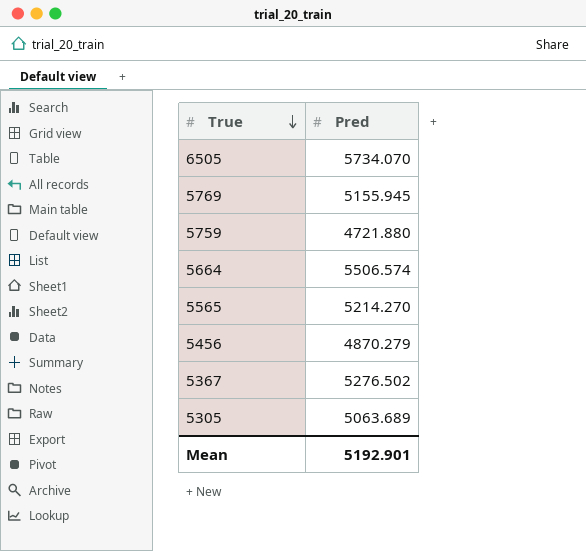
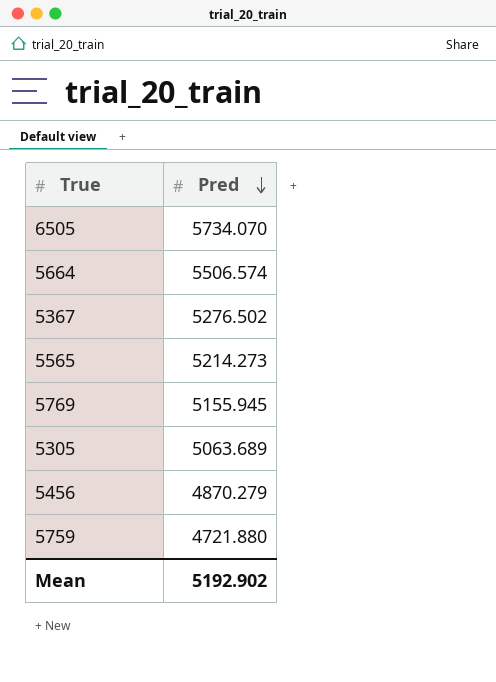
row order: True descending -> Pred descending
5565 | Pred: 5214.270 -> 5214.273
Mean | Pred: 5192.901 -> 5192.902

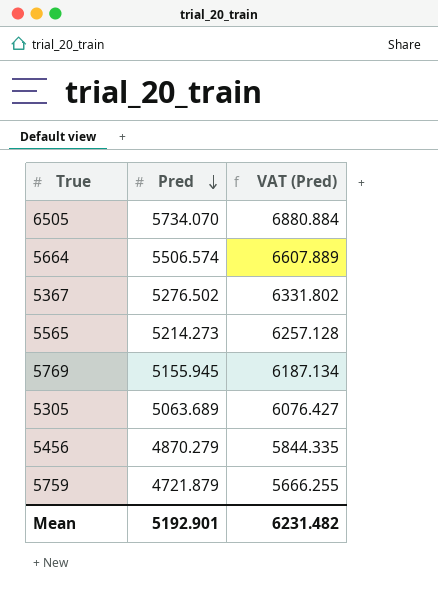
column VAT (Pred) | formula: none -> [Pred] * 1.2
5759 | Pred: 4721.880 -> 4721.879
Mean | Pred: 5192.902 -> 5192.901

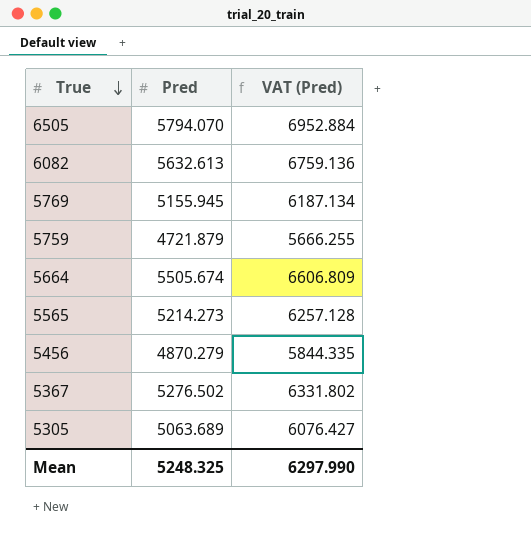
row order: Pred descending -> True descending
6505 | Pred: 5734.070 -> 5794.070
6505 | VAT (Pred): 6880.884 -> 6952.884
row 6082: none -> 5632.613 | 6759.136
5664 | Pred: 5506.574 -> 5505.674
5664 | VAT (Pred): 6607.889 -> 6606.809
Mean | Pred: 5192.901 -> 5248.325
Mean | VAT (Pred): 6231.482 -> 6297.990

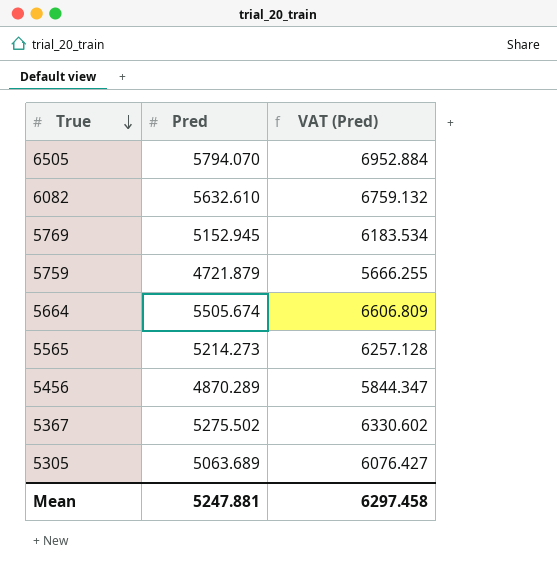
6082 | Pred: 5632.613 -> 5632.610
6082 | VAT (Pred): 6759.136 -> 6759.132
5769 | Pred: 5155.945 -> 5152.945
5769 | VAT (Pred): 6187.134 -> 6183.534
5456 | Pred: 4870.279 -> 4870.289
5456 | VAT (Pred): 5844.335 -> 5844.347
5367 | Pred: 5276.502 -> 5275.502
5367 | VAT (Pred): 6331.802 -> 6330.602
Mean | Pred: 5248.325 -> 5247.881
Mean | VAT (Pred): 6297.990 -> 6297.458

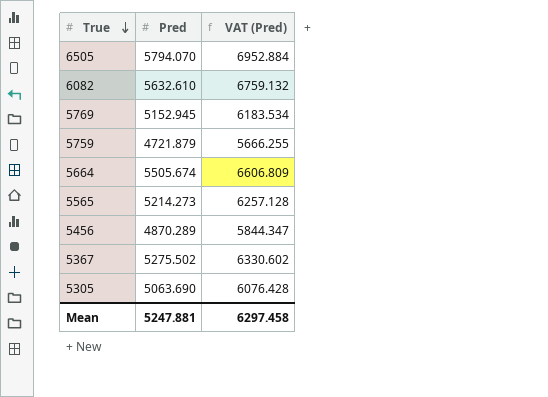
5305 | Pred: 5063.689 -> 5063.690
5305 | VAT (Pred): 6076.427 -> 6076.428

